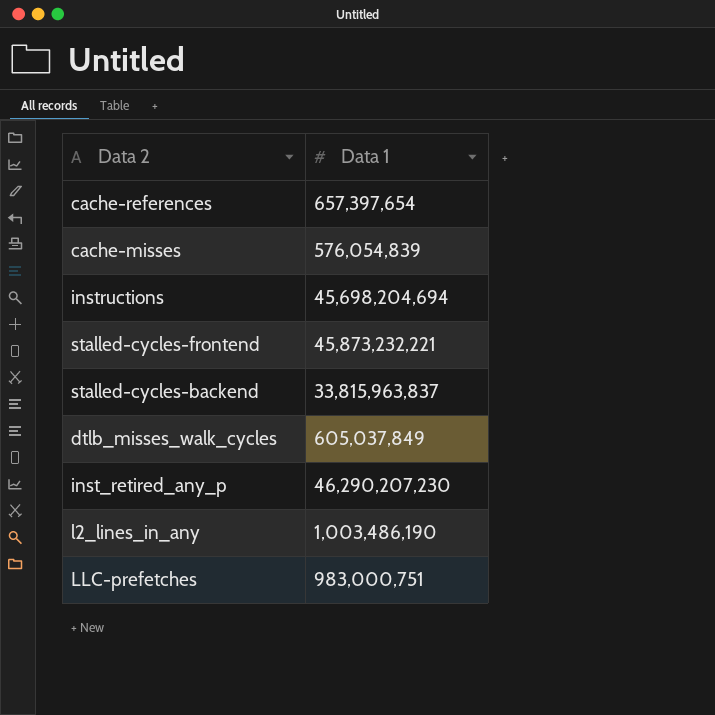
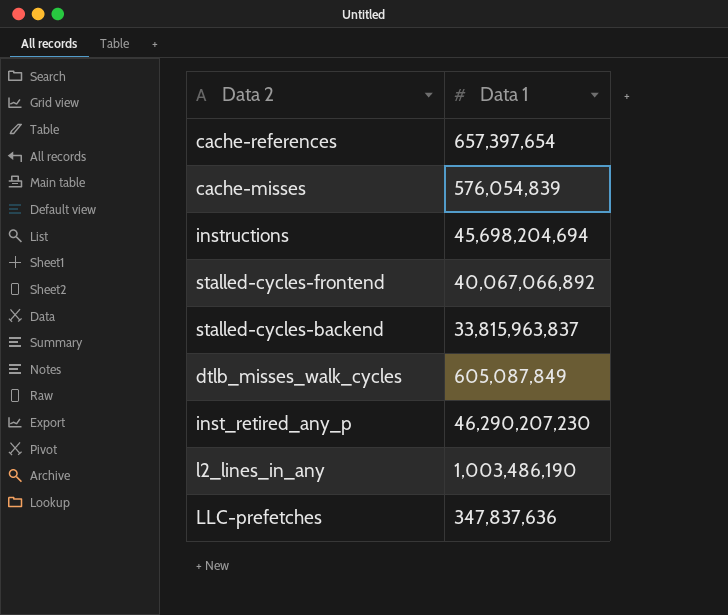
stalled-cycles-frontend | Data 1: 45,873,232,221 -> 40,067,066,892
dtlb_misses_walk_cycles | Data 1: 605,037,849 -> 605,087,849
LLC-prefetches | Data 1: 983,000,751 -> 347,837,636

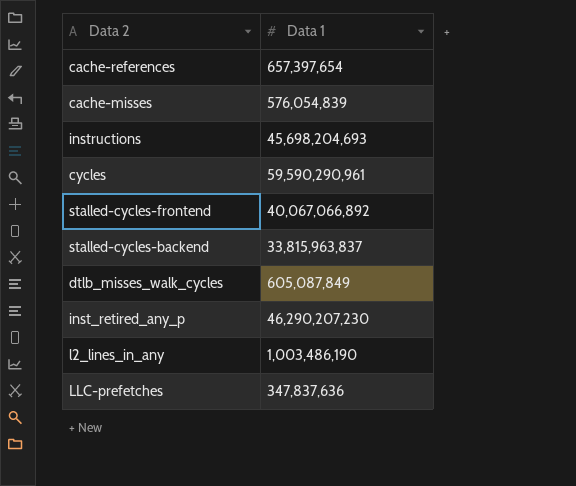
instructions | Data 1: 45,698,204,694 -> 45,698,204,693
row cycles: none -> 59,590,290,961

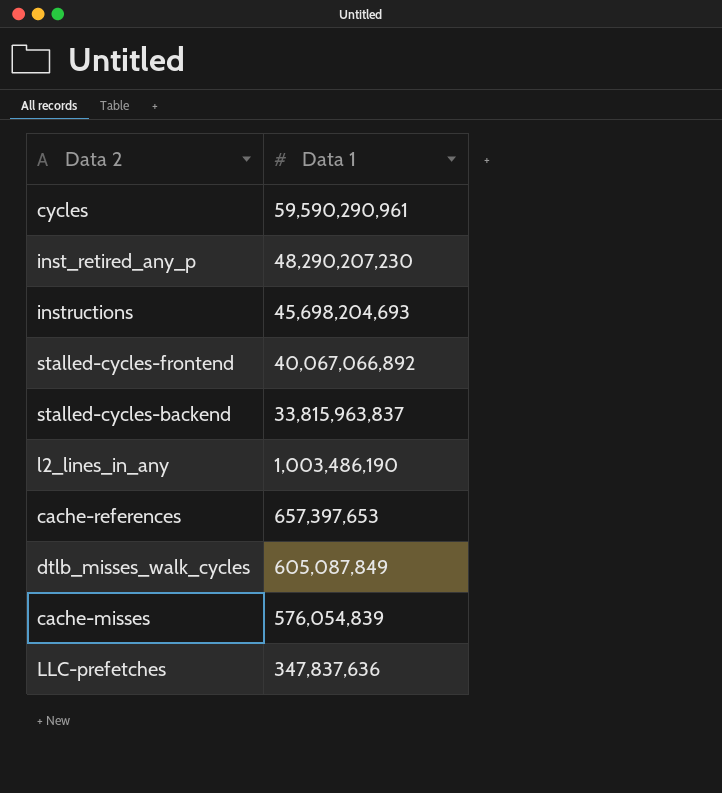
row order: none -> Data 1 descending
inst_retired_any_p | Data 1: 46,290,207,230 -> 48,290,207,230
cache-references | Data 1: 657,397,654 -> 657,397,653

